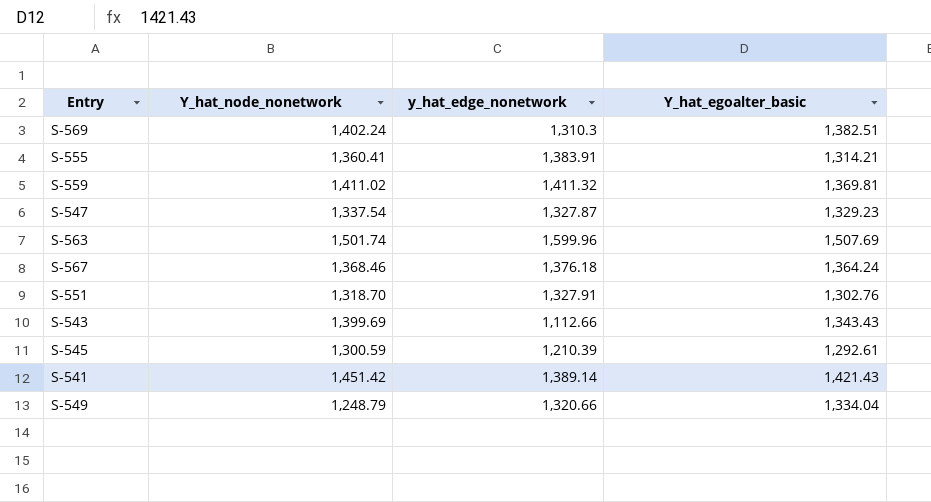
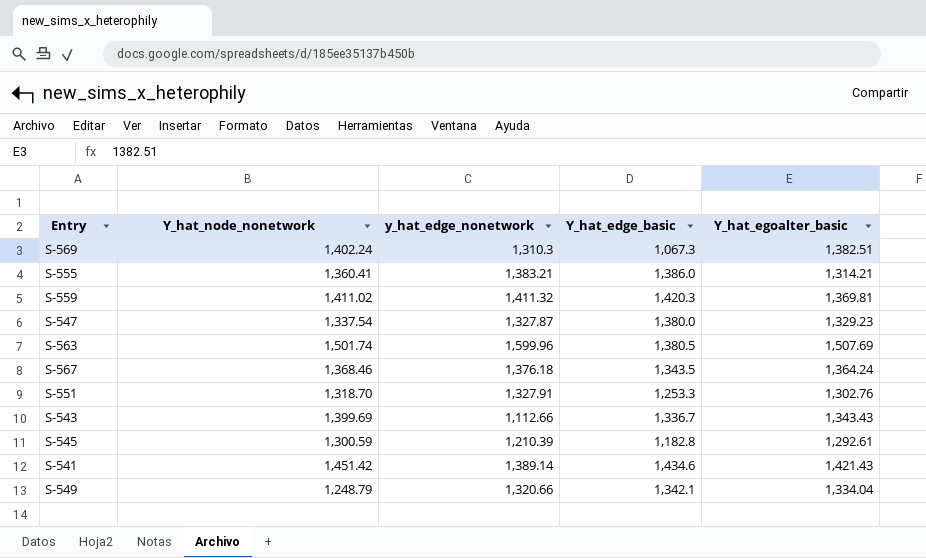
column Y_hat_edge_basic | position: none -> 4
S-555 | y_hat_edge_nonetwork: 1,383.91 -> 1,383.21

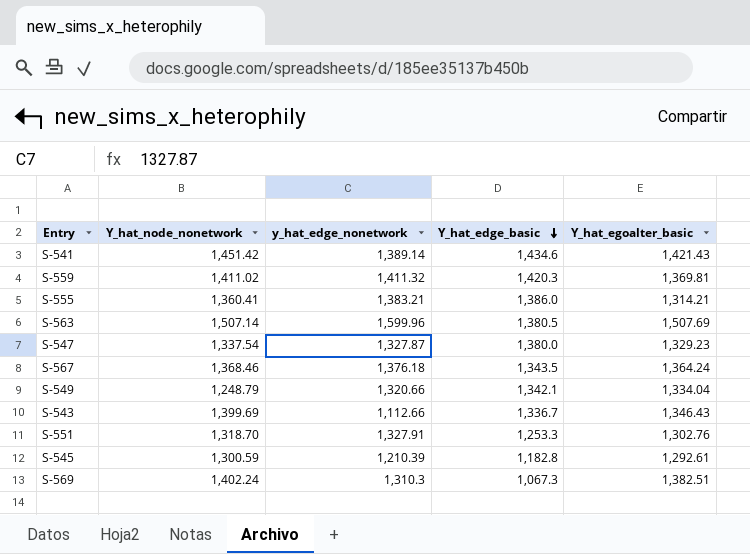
row order: none -> Y_hat_edge_basic descending
S-563 | Y_hat_node_nonetwork: 1,501.74 -> 1,507.14
S-543 | Y_hat_egoalter_basic: 1,343.43 -> 1,346.43

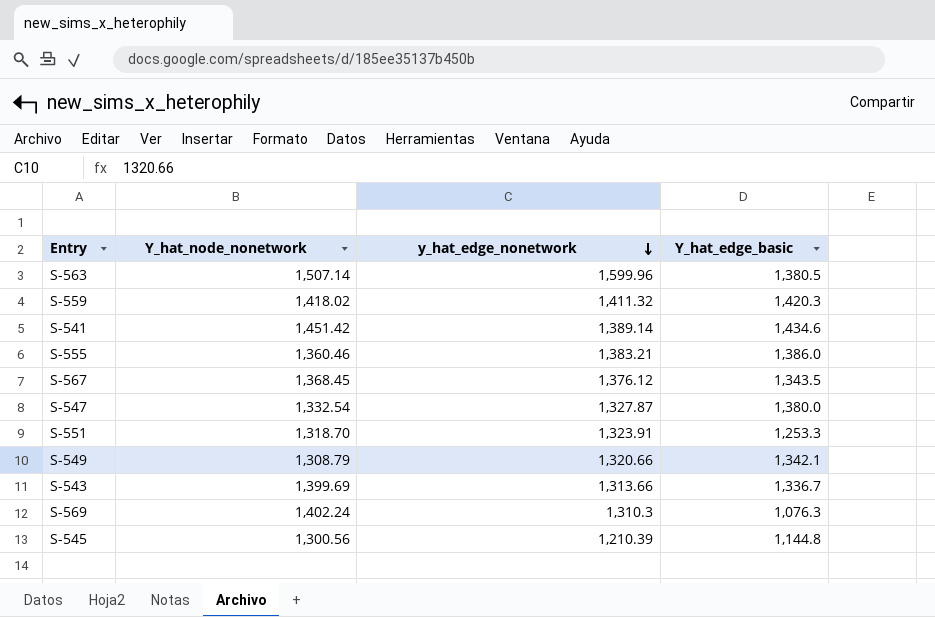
row order: Y_hat_edge_basic descending -> y_hat_edge_nonetwork descending
column Y_hat_egoalter_basic | position: 5 -> none
S-559 | Y_hat_node_nonetwork: 1,411.02 -> 1,418.02
S-555 | Y_hat_node_nonetwork: 1,360.41 -> 1,360.46
S-567 | Y_hat_node_nonetwork: 1,368.46 -> 1,368.45
S-567 | y_hat_edge_nonetwork: 1,376.18 -> 1,376.12
S-547 | Y_hat_node_nonetwork: 1,337.54 -> 1,332.54
S-551 | y_hat_edge_nonetwork: 1,327.91 -> 1,323.91
S-549 | Y_hat_node_nonetwork: 1,248.79 -> 1,308.79
S-543 | y_hat_edge_nonetwork: 1,112.66 -> 1,313.66
S-569 | Y_hat_edge_basic: 1,067.3 -> 1,076.3
S-545 | Y_hat_node_nonetwork: 1,300.59 -> 1,300.56
S-545 | Y_hat_edge_basic: 1,182.8 -> 1,144.8

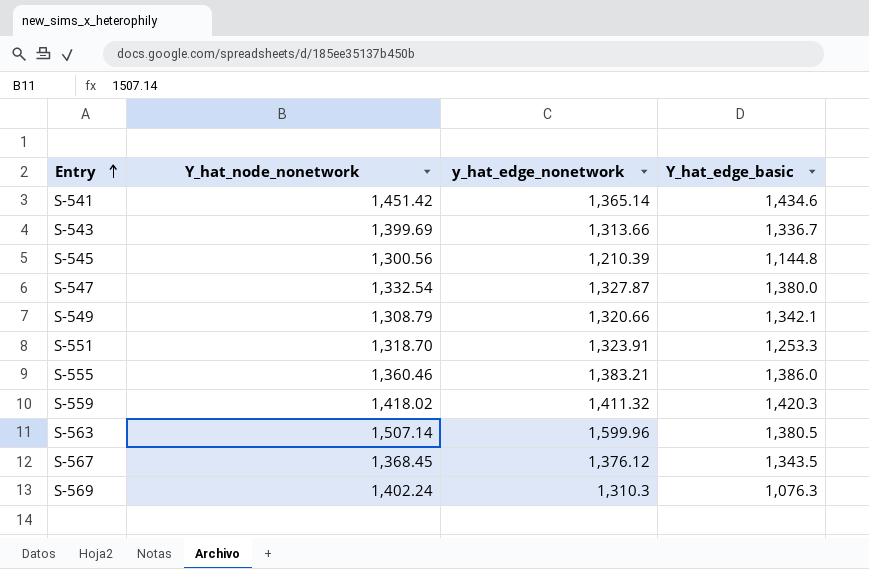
row order: y_hat_edge_nonetwork descending -> Entry ascending
S-541 | y_hat_edge_nonetwork: 1,389.14 -> 1,365.14

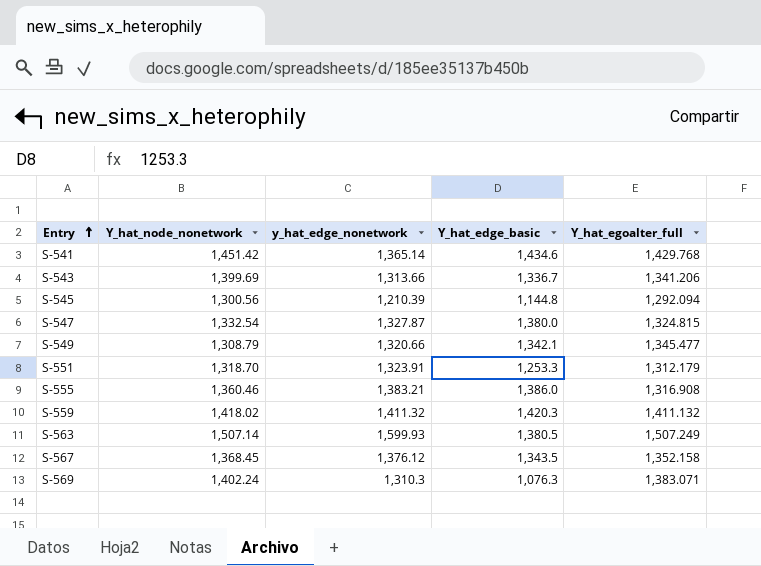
column Y_hat_egoalter_full | position: none -> 5
S-563 | y_hat_edge_nonetwork: 1,599.96 -> 1,599.93

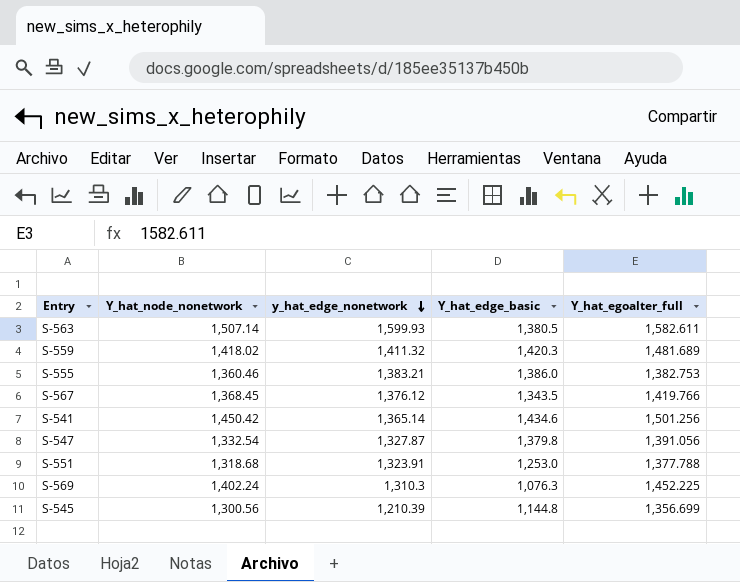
row order: Entry ascending -> y_hat_edge_nonetwork descending
row S-543: 1,399.69 | 1,313.66 | 1,336.7 | 1,341.206 -> none
row S-549: 1,308.79 | 1,320.66 | 1,342.1 | 1,345.477 -> none
S-563 | Y_hat_egoalter_full: 1,507.249 -> 1,582.611
S-559 | Y_hat_egoalter_full: 1,411.132 -> 1,481.689
S-555 | Y_hat_egoalter_full: 1,316.908 -> 1,382.753
S-567 | Y_hat_egoalter_full: 1,352.158 -> 1,419.766
S-541 | Y_hat_node_nonetwork: 1,451.42 -> 1,450.42
S-541 | Y_hat_egoalter_full: 1,429.768 -> 1,501.256
S-547 | Y_hat_edge_basic: 1,380.0 -> 1,379.8
S-547 | Y_hat_egoalter_full: 1,324.815 -> 1,391.056
S-551 | Y_hat_node_nonetwork: 1,318.70 -> 1,318.68
S-551 | Y_hat_edge_basic: 1,253.3 -> 1,253.0
S-551 | Y_hat_egoalter_full: 1,312.179 -> 1,377.788
S-569 | Y_hat_egoalter_full: 1,383.071 -> 1,452.225
S-545 | Y_hat_egoalter_full: 1,292.094 -> 1,356.699

